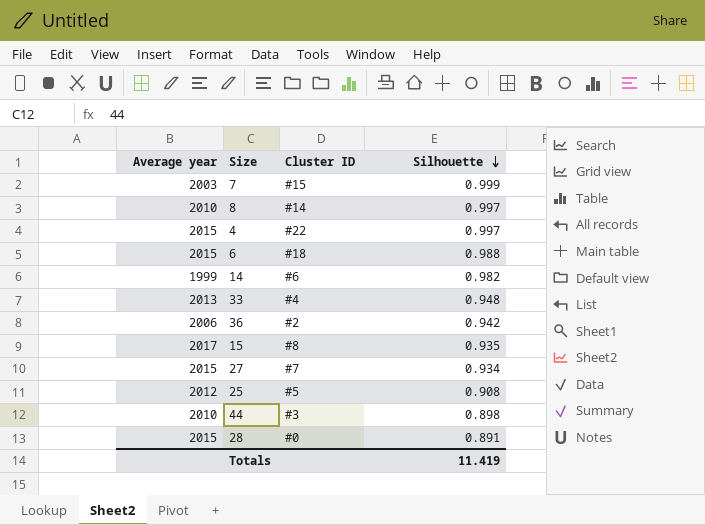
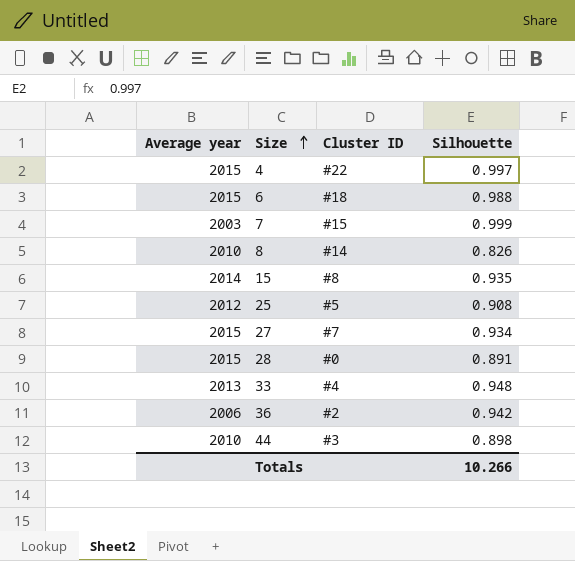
row order: Silhouette descending -> Size ascending
row 14: 1999 | #6 | 0.982 -> none
8 | Silhouette: 0.997 -> 0.826
15 | Average year: 2017 -> 2014
Totals | Silhouette: 11.419 -> 10.266

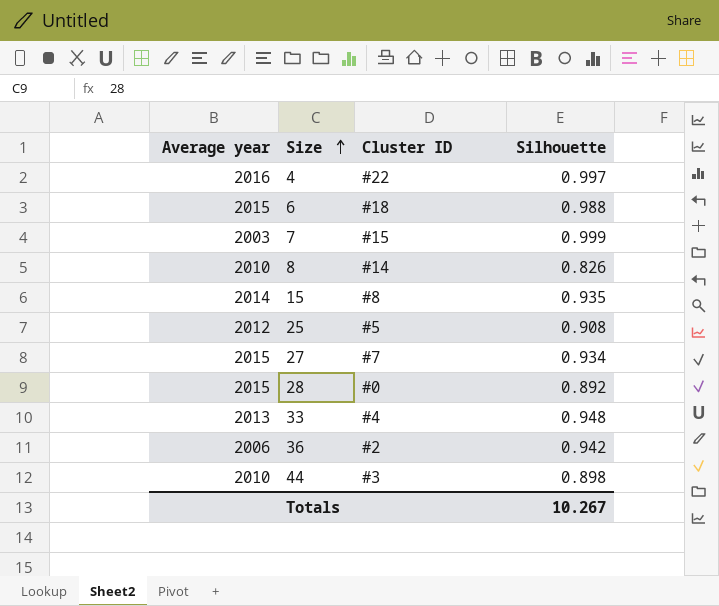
4 | Average year: 2015 -> 2016
28 | Silhouette: 0.891 -> 0.892
Totals | Silhouette: 10.266 -> 10.267

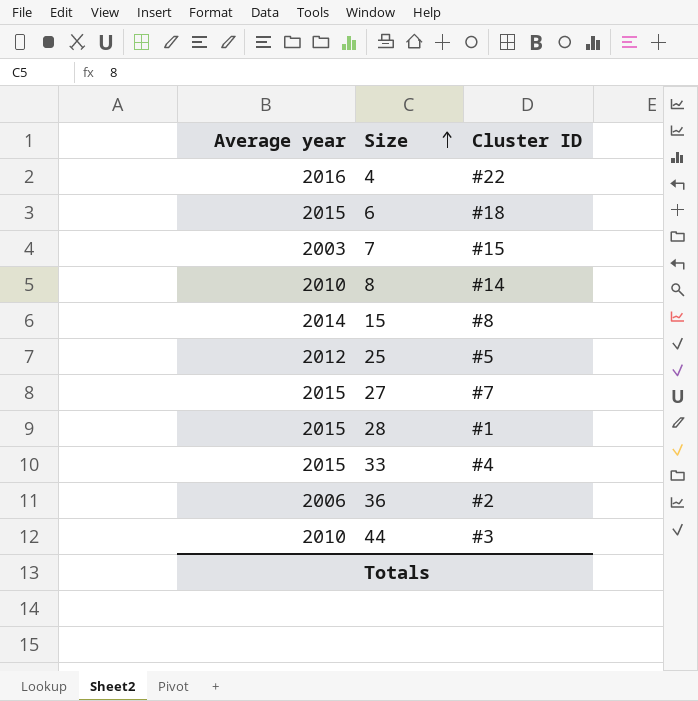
column Silhouette | position: 4 -> none
28 | Cluster ID: #0 -> #1
33 | Average year: 2013 -> 2015

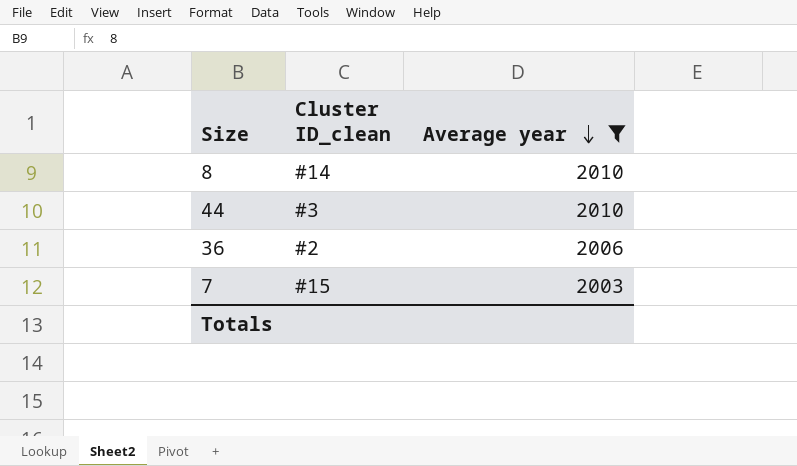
filter: none -> Average year <= 2010
row order: Size ascending -> Average year descending
column name: Cluster ID -> Cluster ID_clean
column Average year | position: 1 -> 3

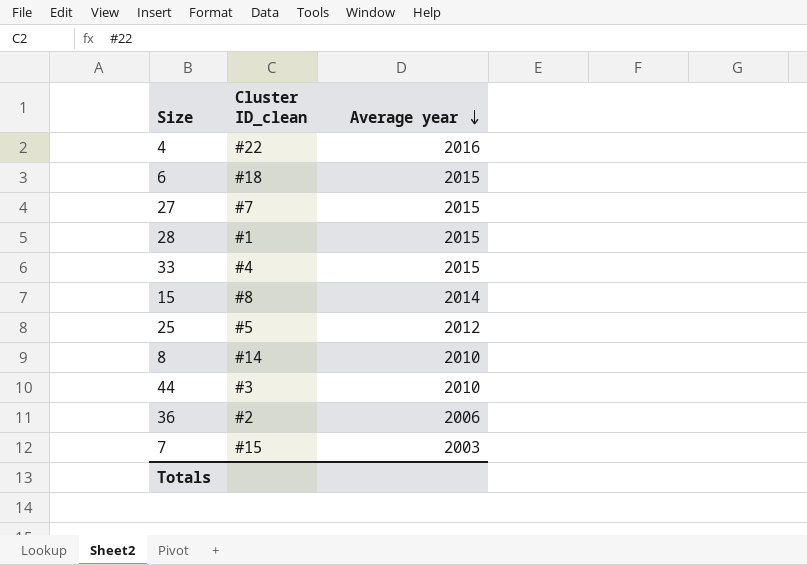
filter: Average year <= 2010 -> none

